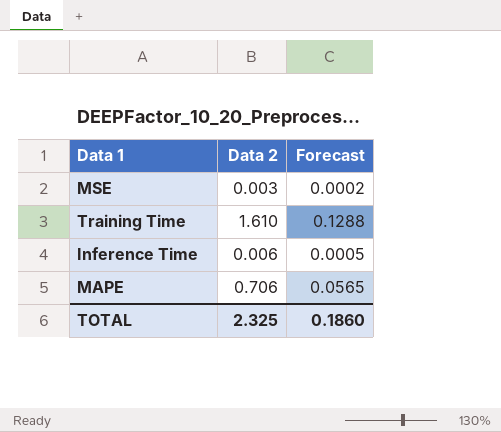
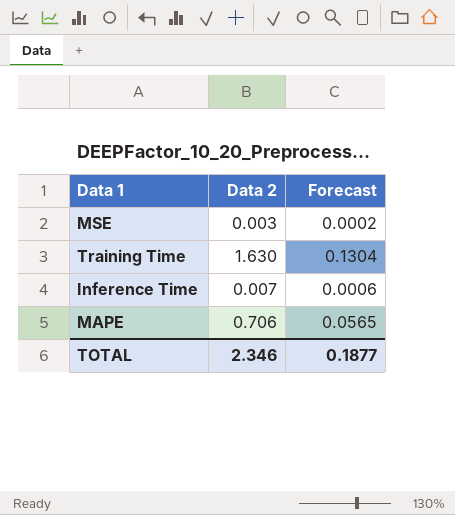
Training Time | Data 2: 1.610 -> 1.630
Training Time | Forecast: 0.1288 -> 0.1304
Inference Time | Data 2: 0.006 -> 0.007
Inference Time | Forecast: 0.0005 -> 0.0006
TOTAL | Data 2: 2.325 -> 2.346
TOTAL | Forecast: 0.1860 -> 0.1877

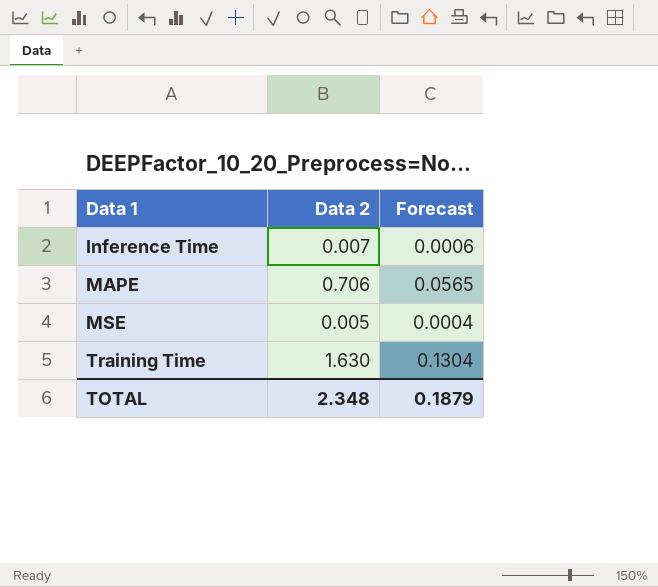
row order: none -> Data 1 ascending
MSE | Data 2: 0.003 -> 0.005
MSE | Forecast: 0.0002 -> 0.0004
TOTAL | Data 2: 2.346 -> 2.348
TOTAL | Forecast: 0.1877 -> 0.1879

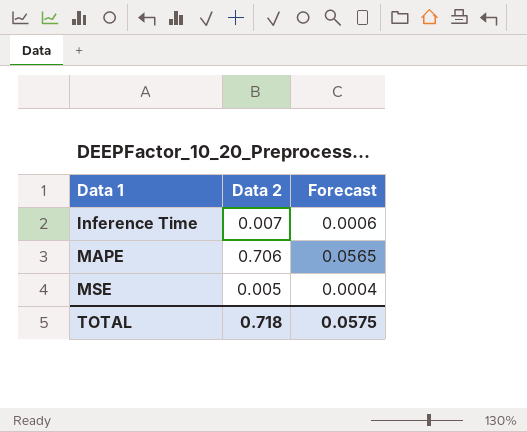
row Training Time: 1.630 | 0.1304 -> none
TOTAL | Data 2: 2.348 -> 0.718
TOTAL | Forecast: 0.1879 -> 0.0575

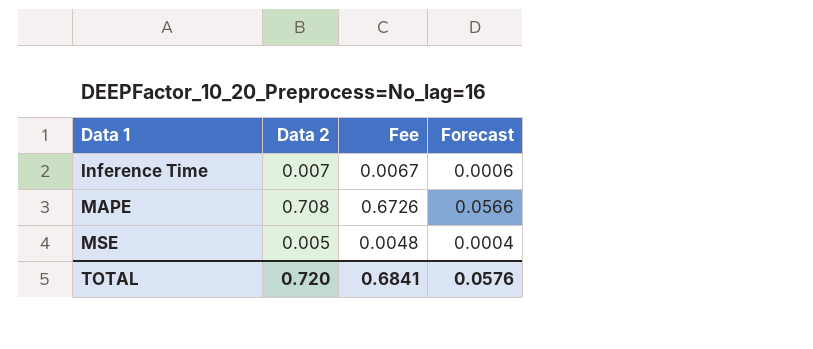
column Fee | formula: none -> [Data 2] * 0.95
MAPE | Data 2: 0.706 -> 0.708
MAPE | Forecast: 0.0565 -> 0.0566
TOTAL | Data 2: 0.718 -> 0.720
TOTAL | Forecast: 0.0575 -> 0.0576

